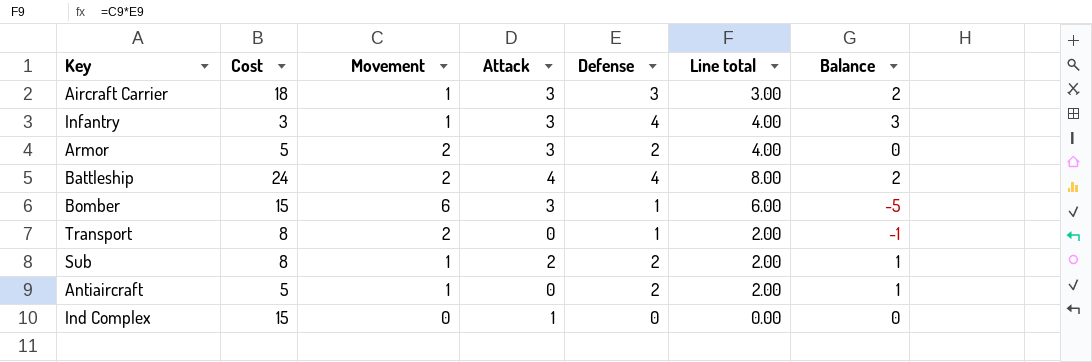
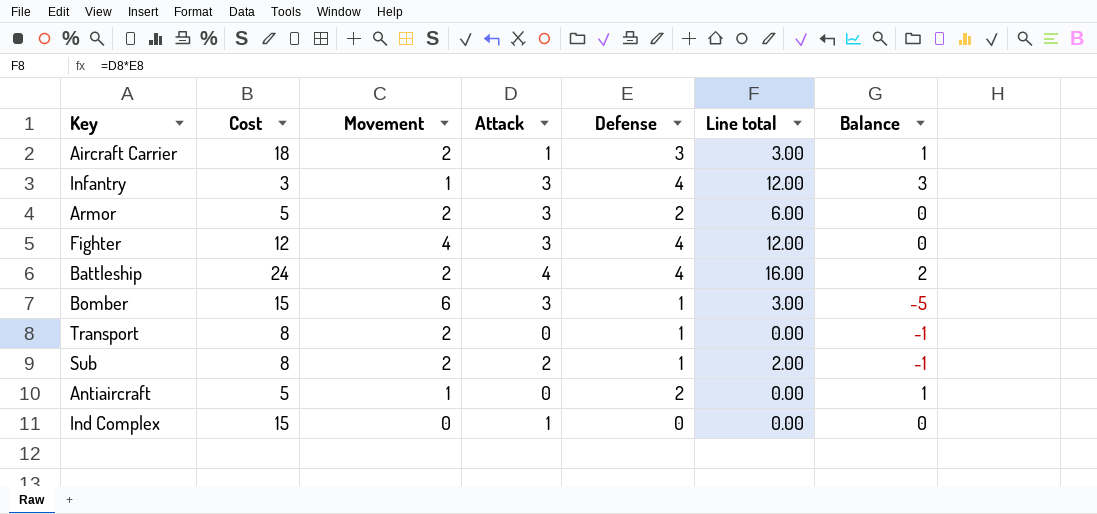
column Line total | formula: [Movement] * [Defense] -> [Attack] * [Defense]
Aircraft Carrier | Movement: 1 -> 2
Aircraft Carrier | Attack: 3 -> 1
Aircraft Carrier | Balance: 2 -> 1
row Fighter: none -> 12 | 4 | 3 | 4 | 12.00 | 0
Sub | Movement: 1 -> 2
Sub | Defense: 2 -> 1
Sub | Balance: 1 -> -1

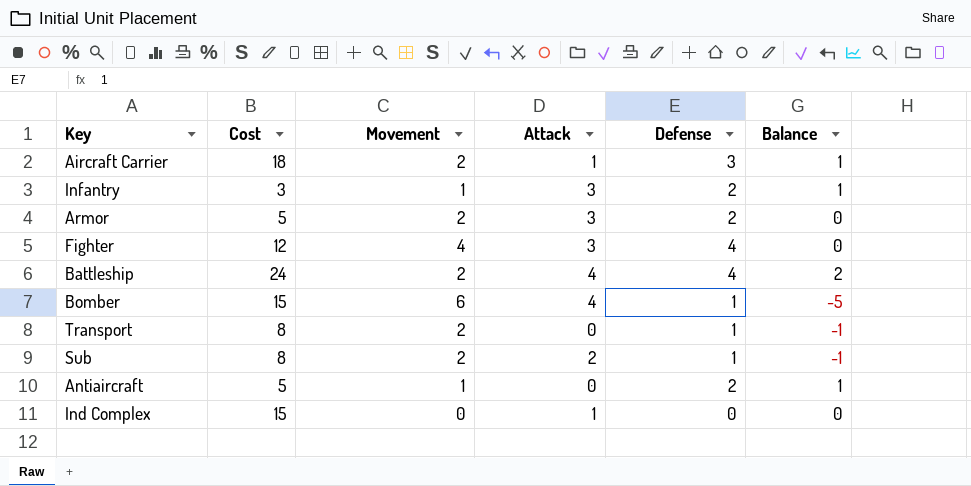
column Line total | formula: [Attack] * [Defense] -> none
Infantry | Defense: 4 -> 2
Infantry | Balance: 3 -> 1
Bomber | Attack: 3 -> 4

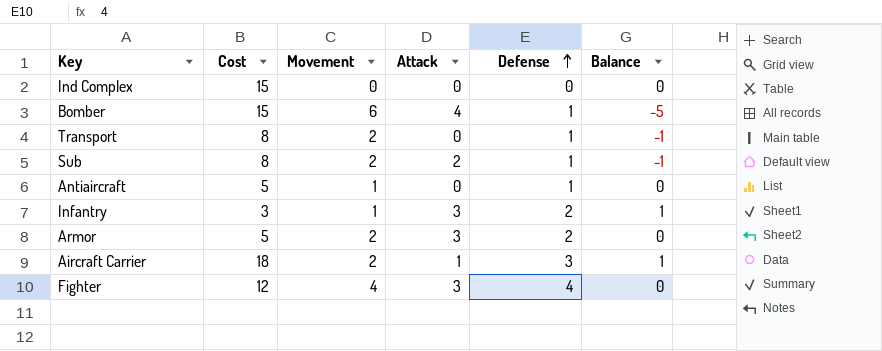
row order: none -> Defense ascending
row Battleship: 24 | 2 | 4 | 4 | 2 -> none
Ind Complex | Attack: 1 -> 0
Antiaircraft | Defense: 2 -> 1
Antiaircraft | Balance: 1 -> 0

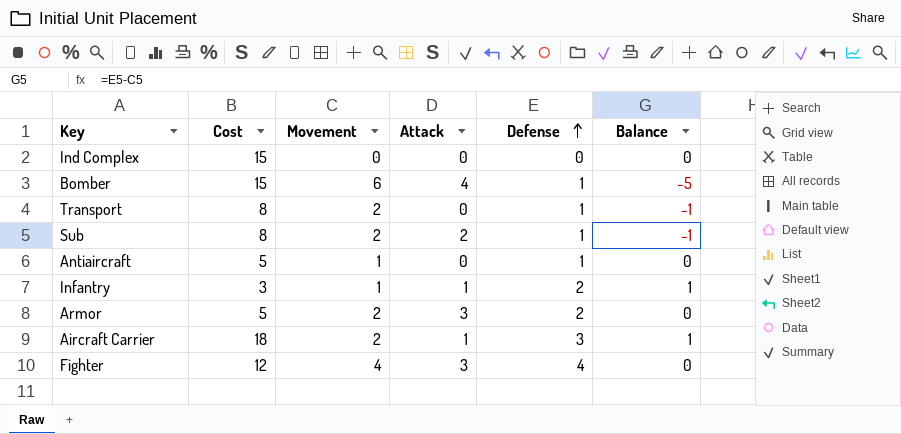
Infantry | Attack: 3 -> 1

